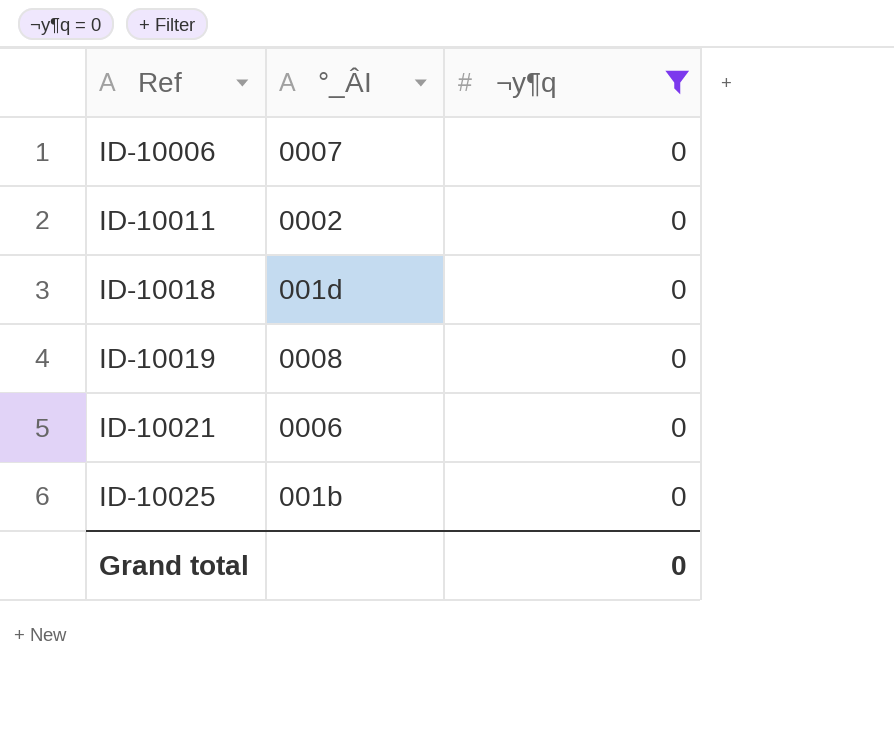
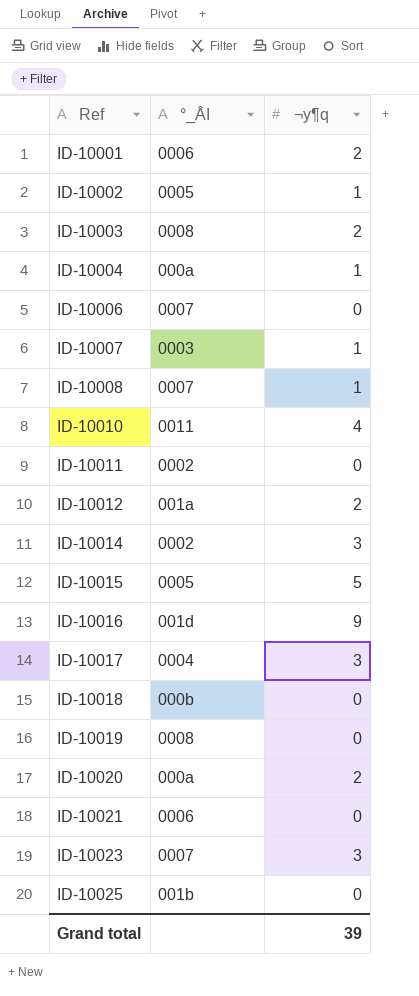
filter: ¬y¶q = 0 -> none
ID-10018 | °_ÂI: 001d -> 000b
Grand total | ¬y¶q: 0 -> 39

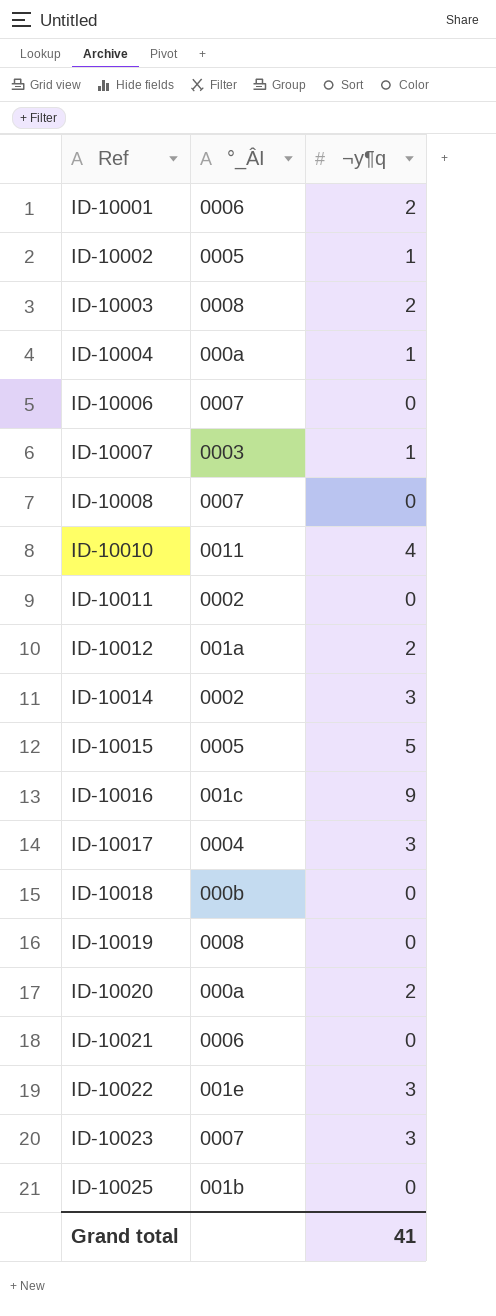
ID-10008 | ¬y¶q: 1 -> 0
ID-10016 | °_ÂI: 001d -> 001c
row ID-10022: none -> 001e | 3
Grand total | ¬y¶q: 39 -> 41

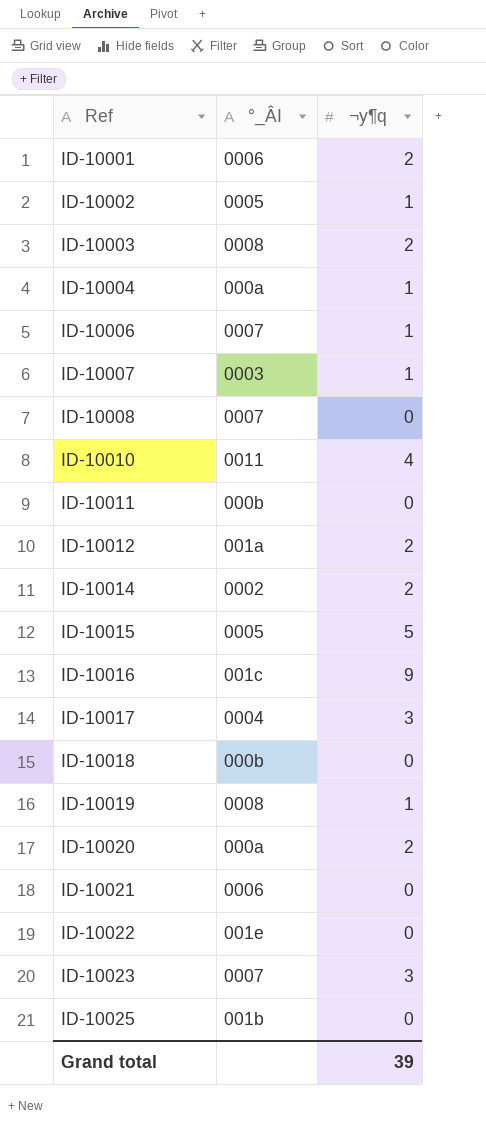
ID-10006 | ¬y¶q: 0 -> 1
ID-10011 | °_ÂI: 0002 -> 000b
ID-10014 | ¬y¶q: 3 -> 2
ID-10019 | ¬y¶q: 0 -> 1
ID-10022 | ¬y¶q: 3 -> 0
Grand total | ¬y¶q: 41 -> 39

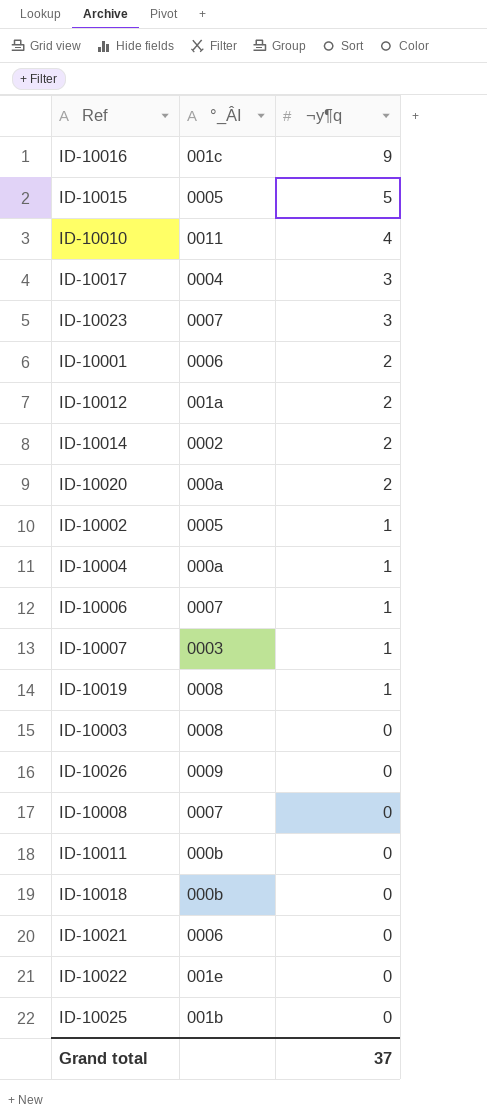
row order: Ref ascending -> ¬y¶q descending
ID-10003 | ¬y¶q: 2 -> 0
row ID-10026: none -> 0009 | 0
Grand total | ¬y¶q: 39 -> 37

